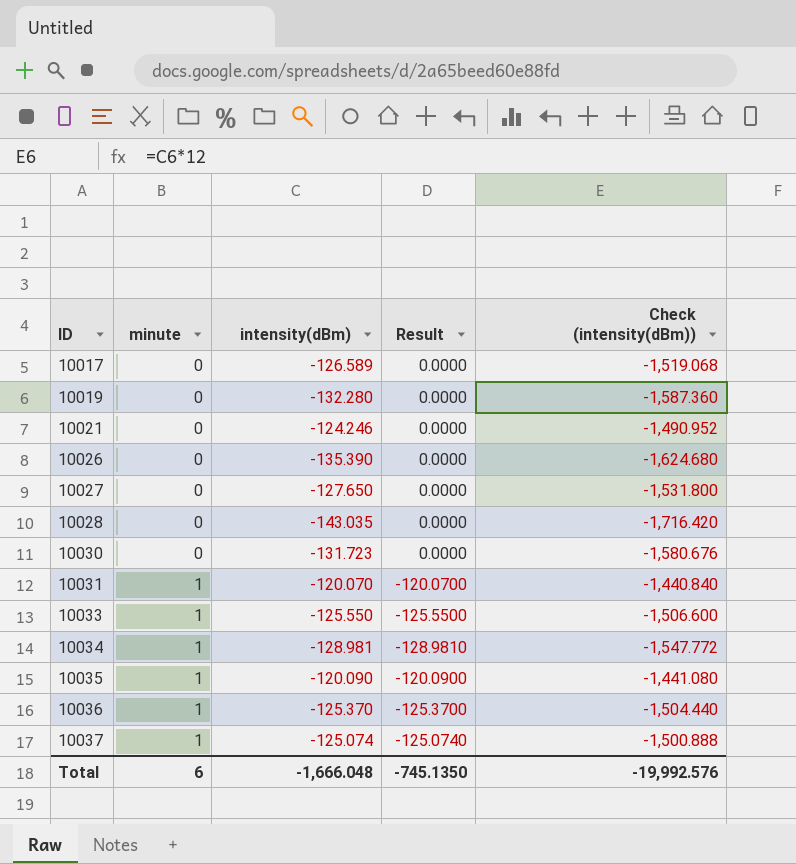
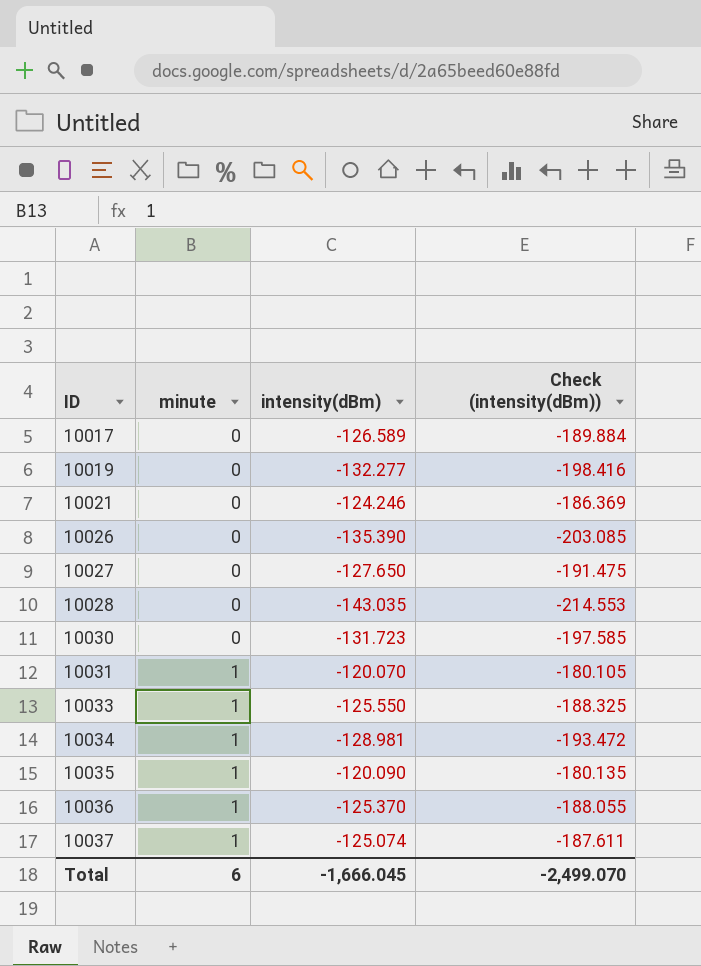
column Result | formula: [minute] * [intensity(dBm)] -> none
column Check (intensity(dBm)) | formula: [intensity(dBm)] * 12 -> [intensity(dBm)] * 1.5
10019 | intensity(dBm): -132.280 -> -132.277
Total | intensity(dBm): -1,666.048 -> -1,666.045
Total | Check (intensity(dBm)): -19,992.576 -> -2,499.070

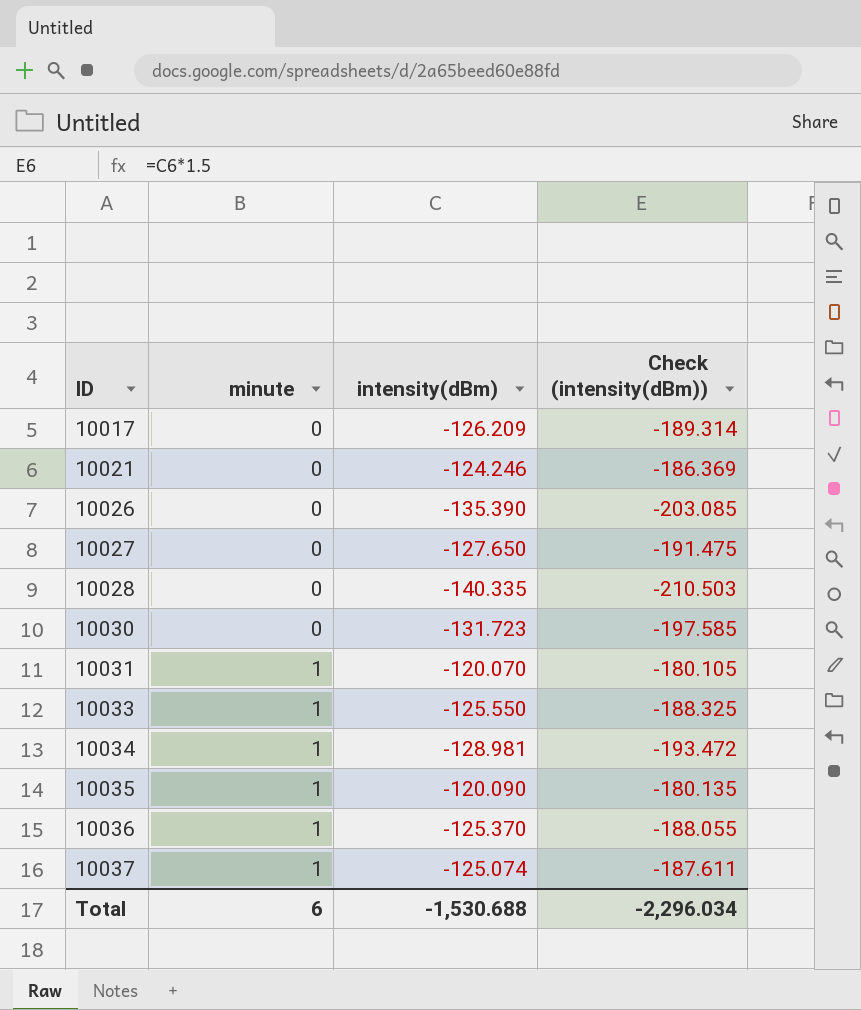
row 10019: 0 | -132.277 | -198.416 -> none
10017 | intensity(dBm): -126.589 -> -126.209
10017 | Check (intensity(dBm)): -189.884 -> -189.314
10028 | intensity(dBm): -143.035 -> -140.335
10028 | Check (intensity(dBm)): -214.553 -> -210.503
Total | intensity(dBm): -1,666.045 -> -1,530.688
Total | Check (intensity(dBm)): -2,499.070 -> -2,296.034

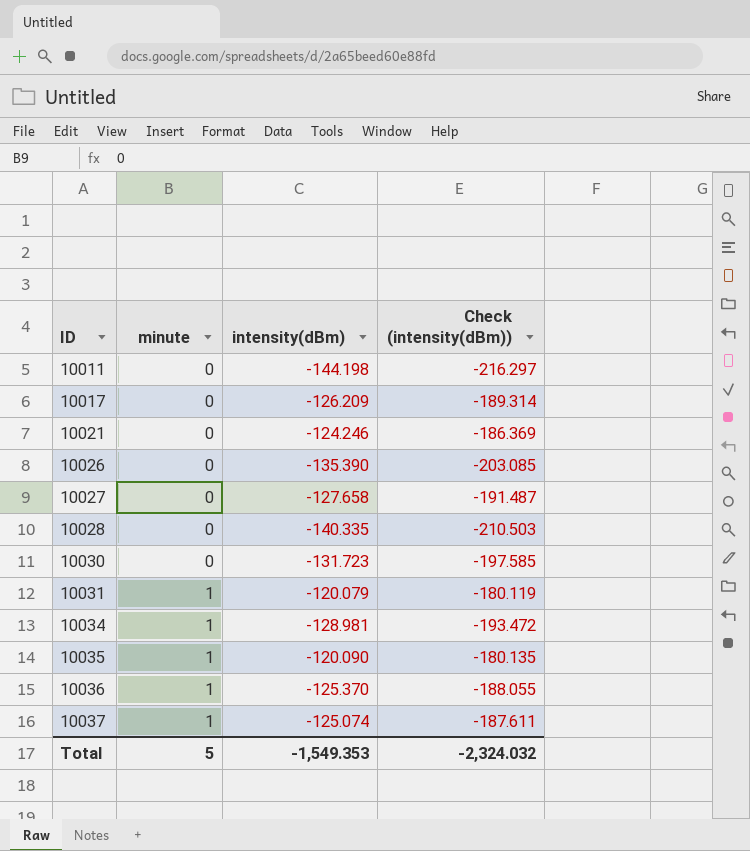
row 10033: 1 | -125.550 | -188.325 -> none
row 10011: none -> 0 | -144.198 | -216.297
10027 | intensity(dBm): -127.650 -> -127.658
10027 | Check (intensity(dBm)): -191.475 -> -191.487
10031 | intensity(dBm): -120.070 -> -120.079
10031 | Check (intensity(dBm)): -180.105 -> -180.119
Total | minute: 6 -> 5
Total | intensity(dBm): -1,530.688 -> -1,549.353
Total | Check (intensity(dBm)): -2,296.034 -> -2,324.032

